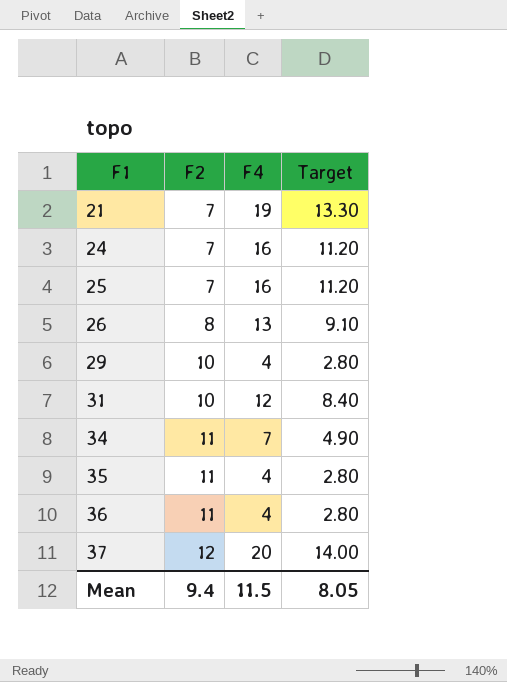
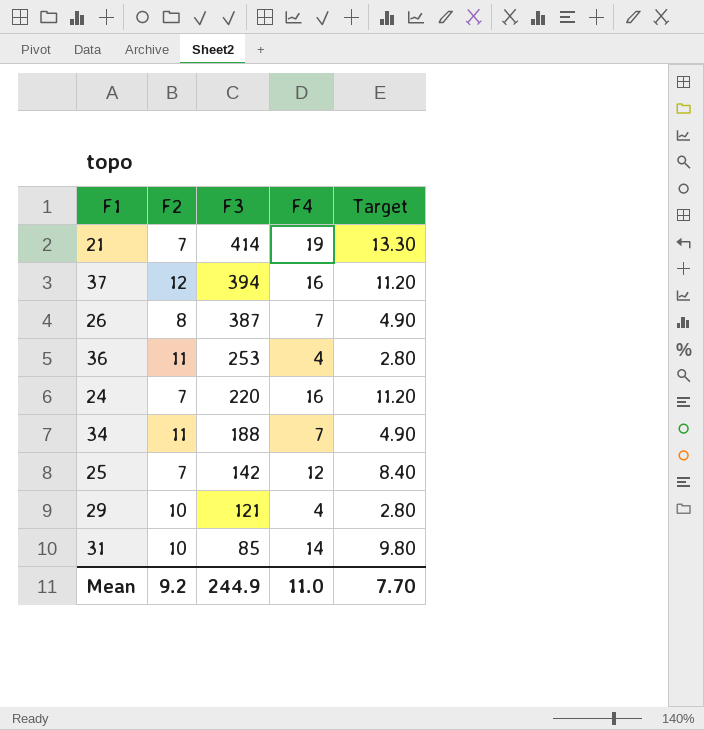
row order: F1 ascending -> F3 descending
column F3 | position: none -> 3
row 35: 11 | 4 | 2.80 -> none
37 | F4: 20 -> 16
37 | Target: 14.00 -> 11.20
26 | F4: 13 -> 7
26 | Target: 9.10 -> 4.90
25 | F4: 16 -> 12
25 | Target: 11.20 -> 8.40
31 | F4: 12 -> 14
31 | Target: 8.40 -> 9.80
Mean | F2: 9.4 -> 9.2
Mean | F4: 11.5 -> 11.0
Mean | Target: 8.05 -> 7.70

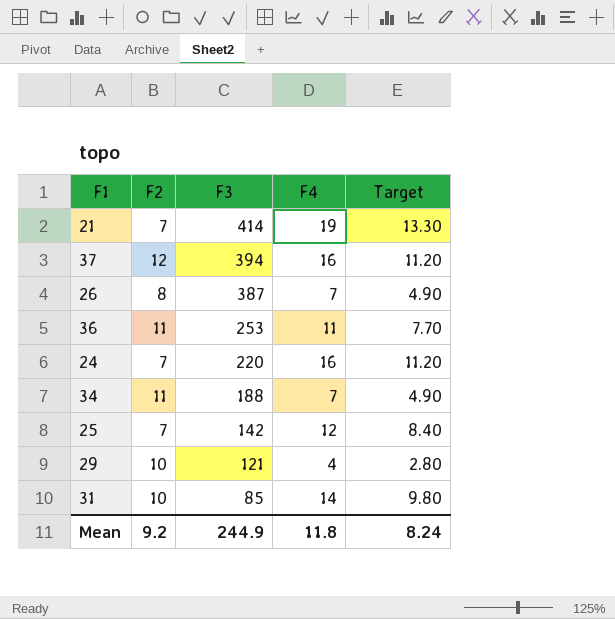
36 | F4: 4 -> 11
36 | Target: 2.80 -> 7.70
Mean | F4: 11.0 -> 11.8
Mean | Target: 7.70 -> 8.24

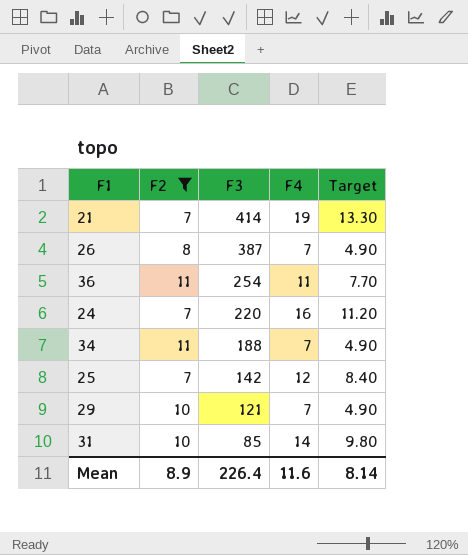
filter: none -> F2 != 12
36 | F3: 253 -> 254
29 | F4: 4 -> 7
29 | Target: 2.80 -> 4.90
Mean | F2: 9.2 -> 8.9
Mean | F3: 244.9 -> 226.4
Mean | F4: 11.8 -> 11.6
Mean | Target: 8.24 -> 8.14

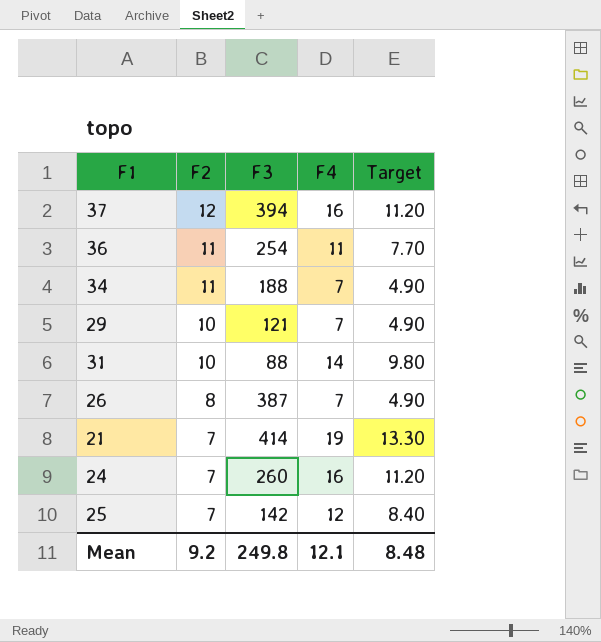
filter: F2 != 12 -> none
row order: F3 descending -> F2 descending
31 | F3: 85 -> 88
24 | F3: 220 -> 260
Mean | F2: 8.9 -> 9.2
Mean | F3: 226.4 -> 249.8
Mean | F4: 11.6 -> 12.1
Mean | Target: 8.14 -> 8.48

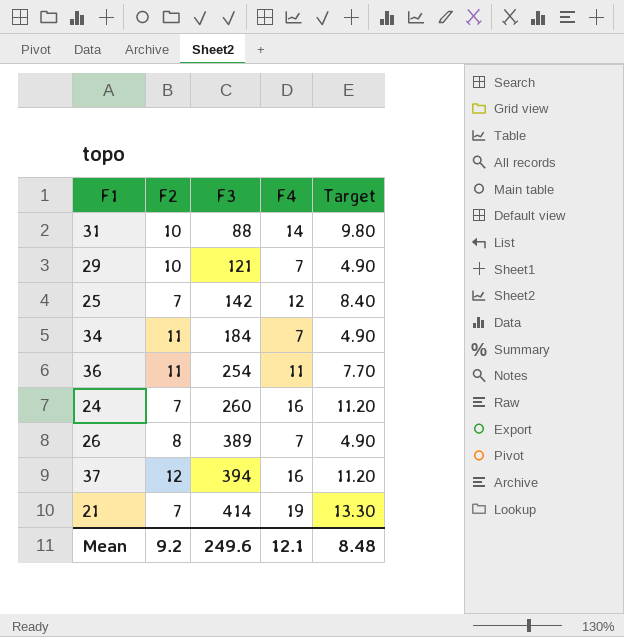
row order: F2 descending -> F3 ascending
34 | F3: 188 -> 184
26 | F3: 387 -> 389
Mean | F3: 249.8 -> 249.6

